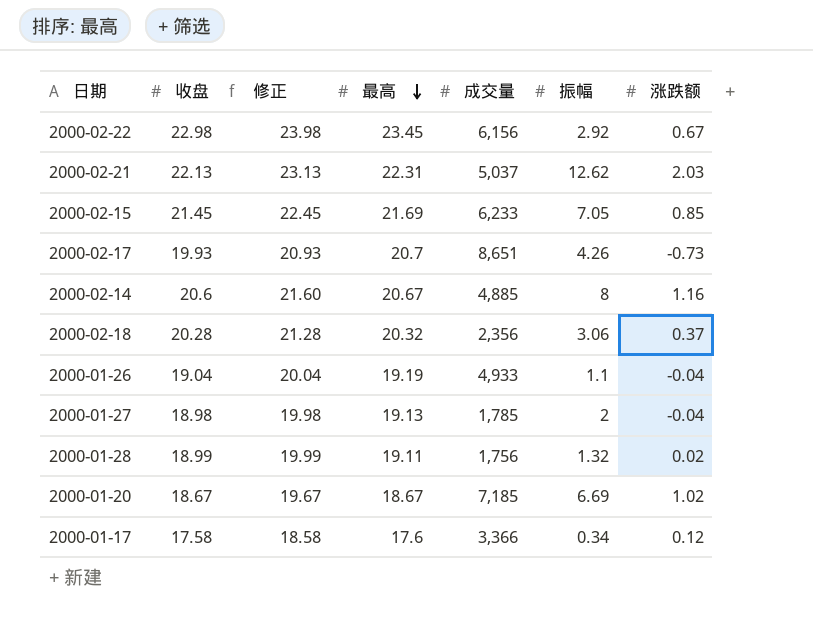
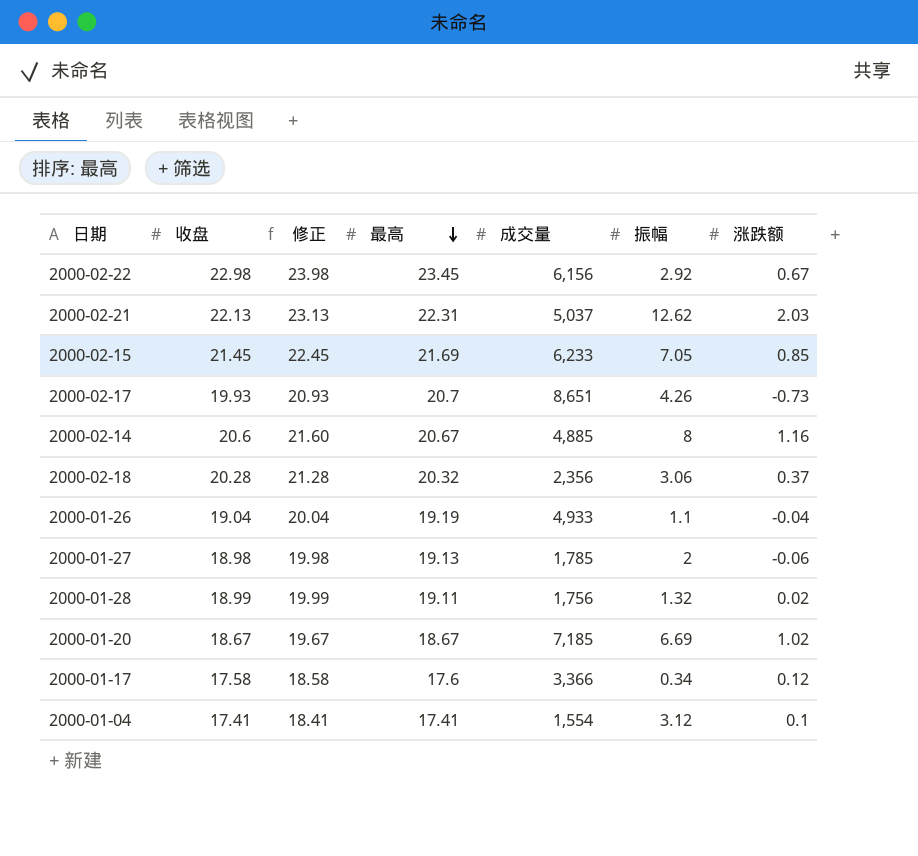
2000-01-27 | 涨跌额: -0.04 -> -0.06
row 2000-01-04: none -> 17.41 | 18.41 | 17.41 | 1,554 | 3.12 | 0.1

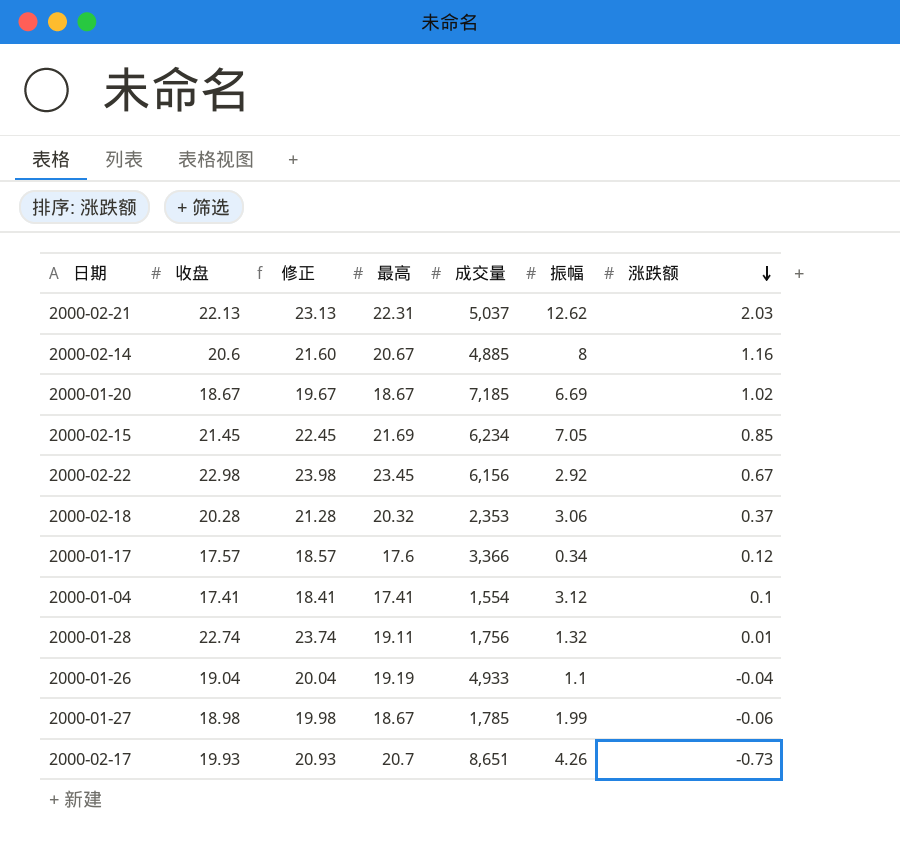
row order: 最高 descending -> 涨跌额 descending
2000-02-15 | 成交量: 6,233 -> 6,234
2000-02-18 | 成交量: 2,356 -> 2,353
2000-01-17 | 收盘: 17.58 -> 17.57
2000-01-17 | 修正: 18.58 -> 18.57
2000-01-28 | 收盘: 18.99 -> 22.74
2000-01-28 | 修正: 19.99 -> 23.74
2000-01-28 | 涨跌额: 0.02 -> 0.01
2000-01-27 | 最高: 19.13 -> 18.67
2000-01-27 | 振幅: 2 -> 1.99

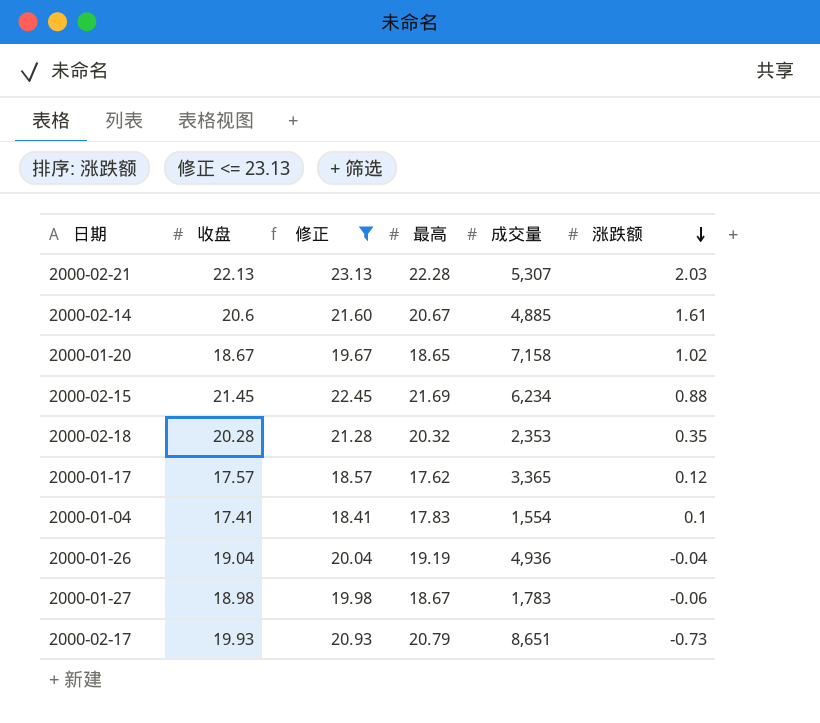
filter: none -> 修正 <= 23.13
column 振幅 | position: 6 -> none
2000-02-21 | 最高: 22.31 -> 22.28
2000-02-21 | 成交量: 5,037 -> 5,307
2000-02-14 | 涨跌额: 1.16 -> 1.61
2000-01-20 | 最高: 18.67 -> 18.65
2000-01-20 | 成交量: 7,185 -> 7,158
2000-02-15 | 涨跌额: 0.85 -> 0.88
2000-02-18 | 涨跌额: 0.37 -> 0.35
2000-01-17 | 最高: 17.6 -> 17.62
2000-01-17 | 成交量: 3,366 -> 3,365
2000-01-04 | 最高: 17.41 -> 17.83
2000-01-26 | 成交量: 4,933 -> 4,936
2000-01-27 | 成交量: 1,785 -> 1,783
2000-02-17 | 最高: 20.7 -> 20.79

